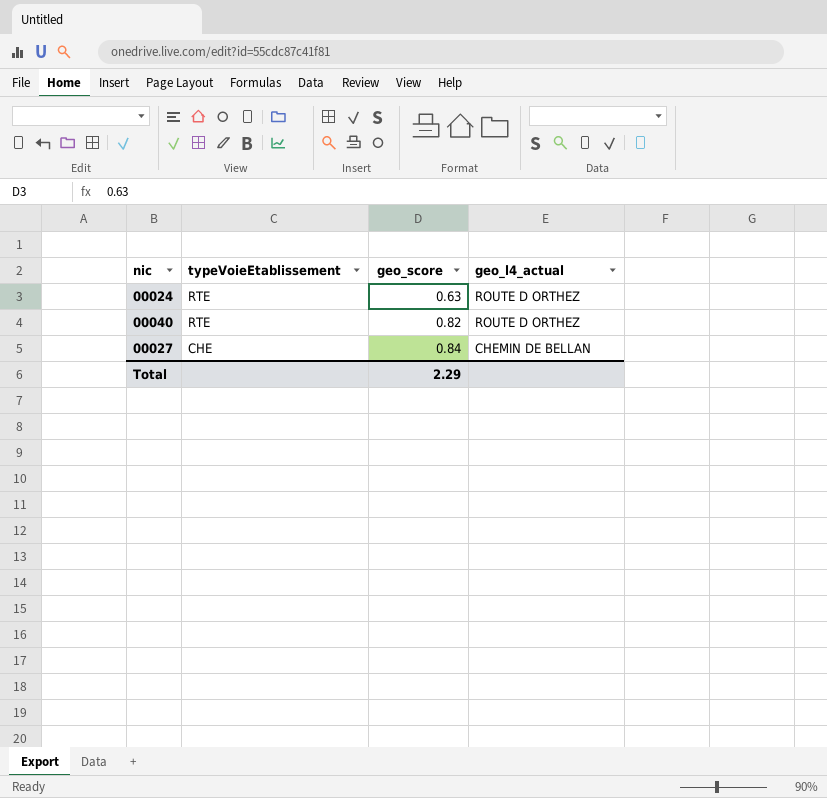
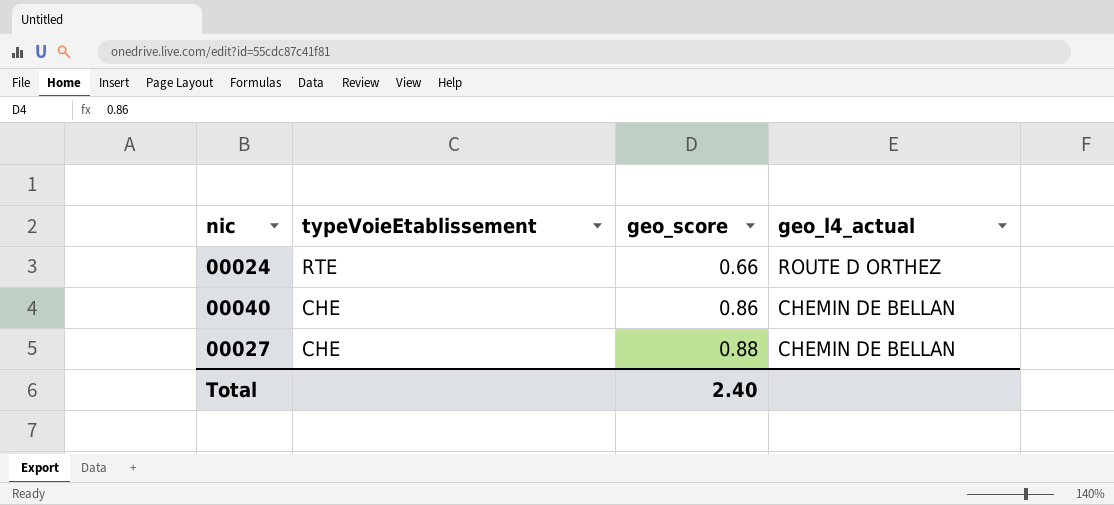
00024 | geo_score: 0.63 -> 0.66
00040 | typeVoieEtablissement: RTE -> CHE
00040 | geo_score: 0.82 -> 0.86
00040 | geo_l4_actual: ROUTE D ORTHEZ -> CHEMIN DE BELLAN
00027 | geo_score: 0.84 -> 0.88
Total | geo_score: 2.29 -> 2.40

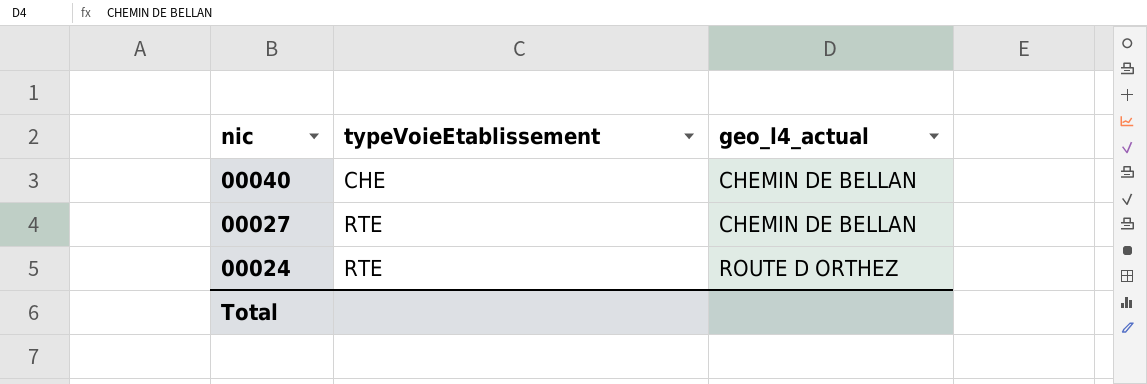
row order: typeVoieEtablissement descending -> nic descending
column geo_score | position: 3 -> none
00027 | typeVoieEtablissement: CHE -> RTE

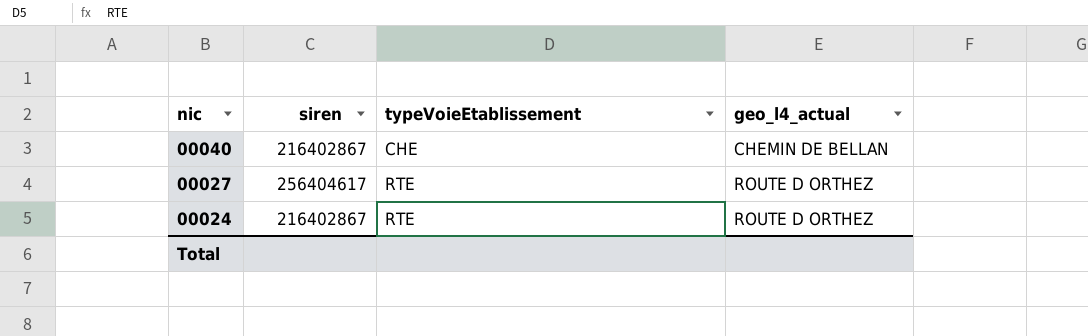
column siren | position: none -> 2
00027 | geo_l4_actual: CHEMIN DE BELLAN -> ROUTE D ORTHEZ

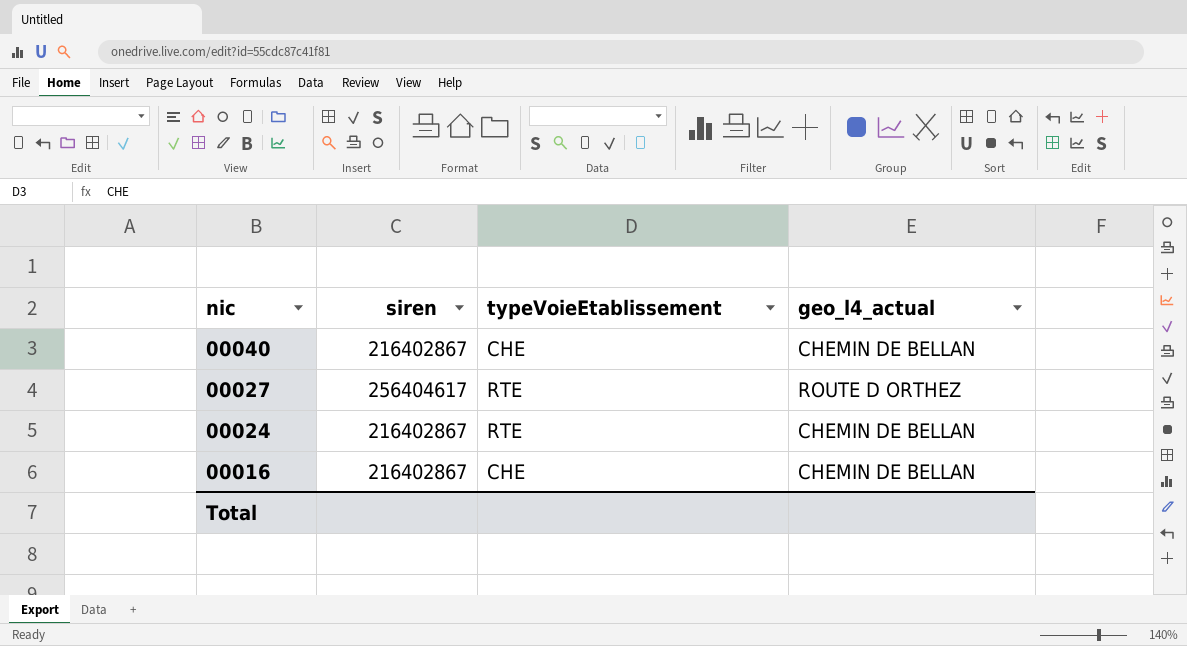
00024 | geo_l4_actual: ROUTE D ORTHEZ -> CHEMIN DE BELLAN
row 00016: none -> 216402867 | CHE | CHEMIN DE BELLAN

